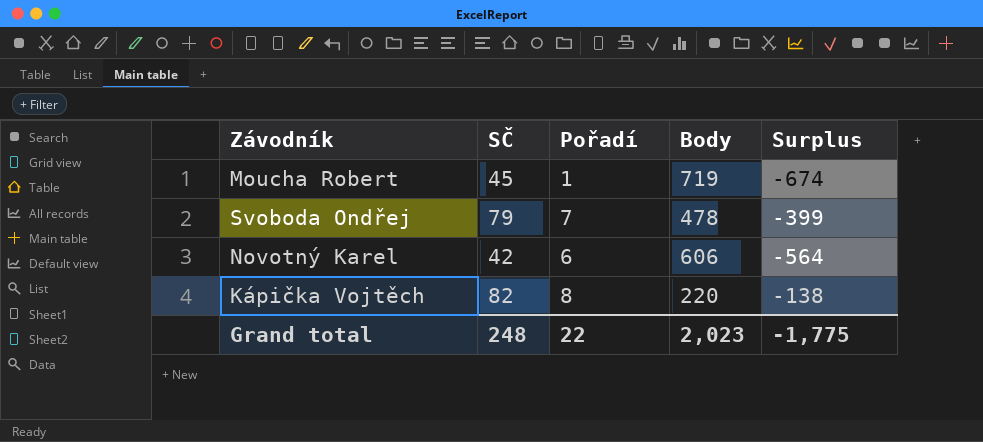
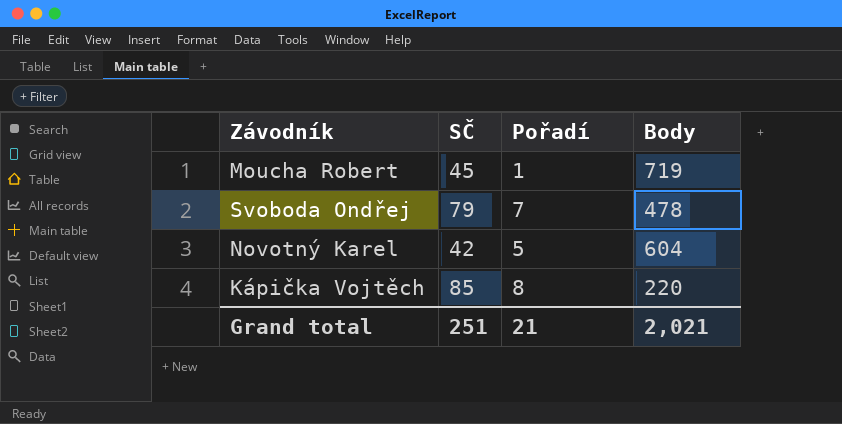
column Surplus | formula: [SČ] - [Body] -> none
Novotný Karel | Pořadí: 6 -> 5
Novotný Karel | Body: 606 -> 604
Kápička Vojtěch | SČ: 82 -> 85
Grand total | SČ: 248 -> 251
Grand total | Pořadí: 22 -> 21
Grand total | Body: 2,023 -> 2,021

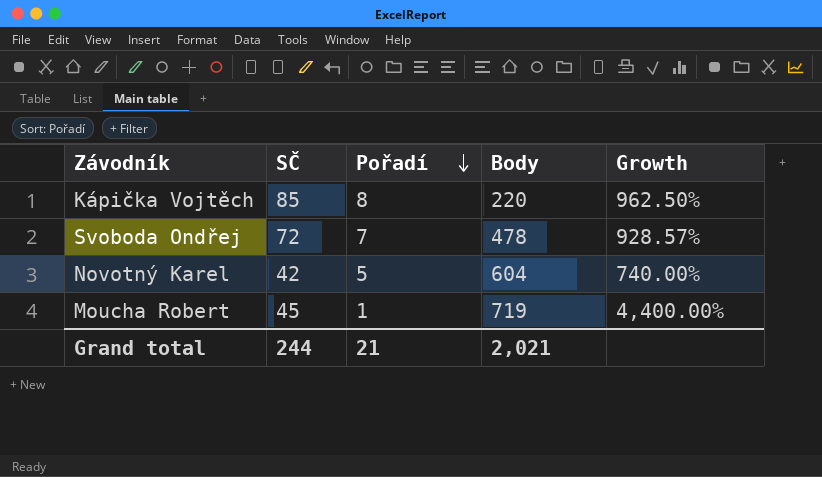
row order: none -> Pořadí descending
column Growth | formula: none -> ([SČ] - [Pořadí]) / [Pořadí]
Svoboda Ondřej | SČ: 79 -> 72
Grand total | SČ: 251 -> 244

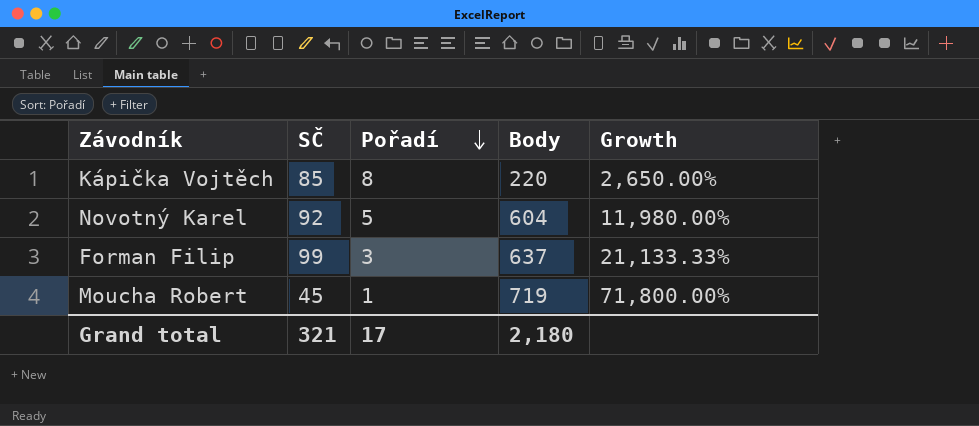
column Growth | formula: ([SČ] - [Pořadí]) / [Pořadí] -> ([Body] - [Pořadí]) / [Pořadí]
row Svoboda Ondřej: 72 | 7 | 478 | 928.57% -> none
Novotný Karel | SČ: 42 -> 92
row Forman Filip: none -> 99 | 3 | 637 | 21,133.33%
Grand total | SČ: 244 -> 321
Grand total | Pořadí: 21 -> 17
Grand total | Body: 2,021 -> 2,180

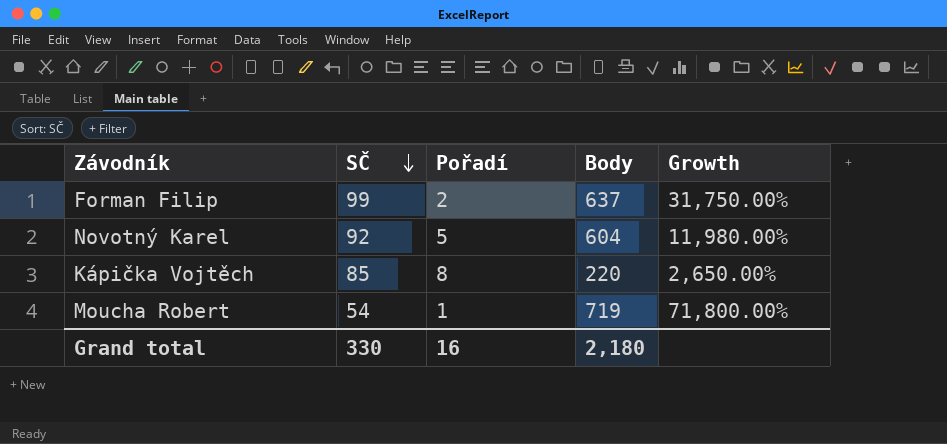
row order: Pořadí descending -> SČ descending
Forman Filip | Pořadí: 3 -> 2
Forman Filip | Growth: 21,133.33% -> 31,750.00%
Moucha Robert | SČ: 45 -> 54
Grand total | SČ: 321 -> 330
Grand total | Pořadí: 17 -> 16

